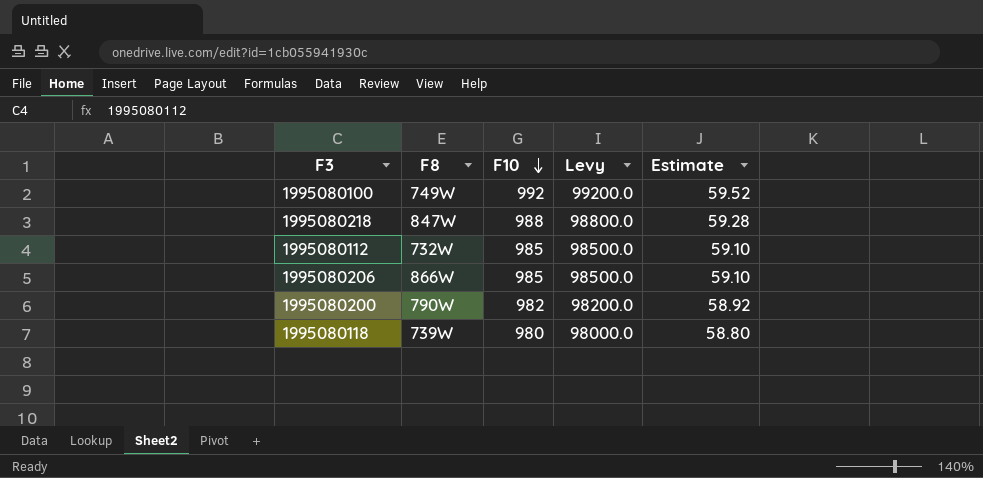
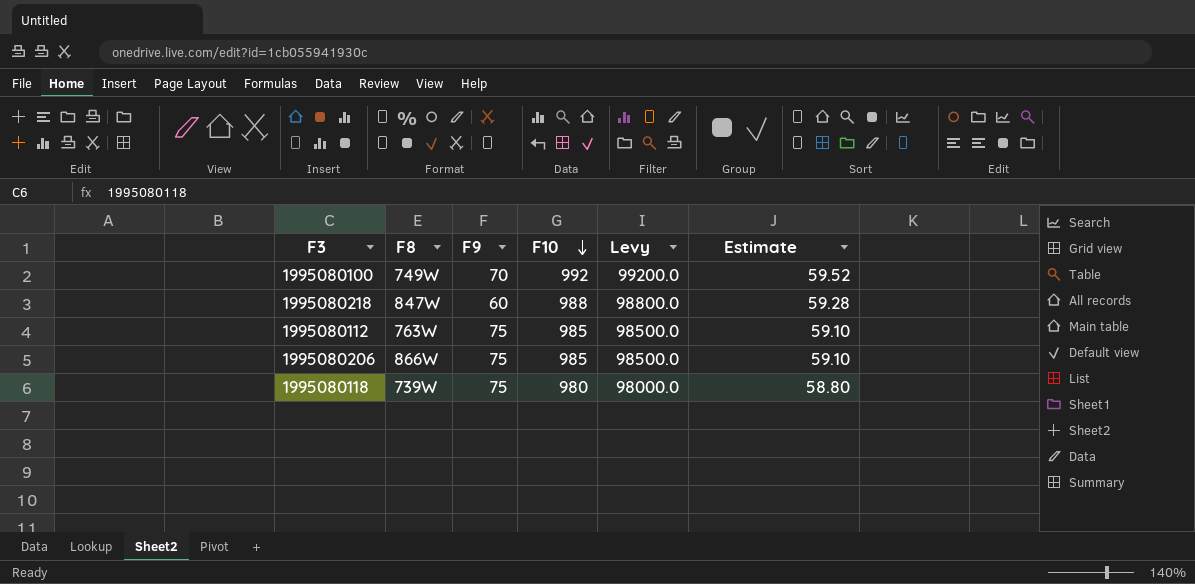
column F9 | position: none -> 3
row 1995080200: 790W | 982 | 98200.0 | 58.92 -> none
1995080112 | F8: 732W -> 763W

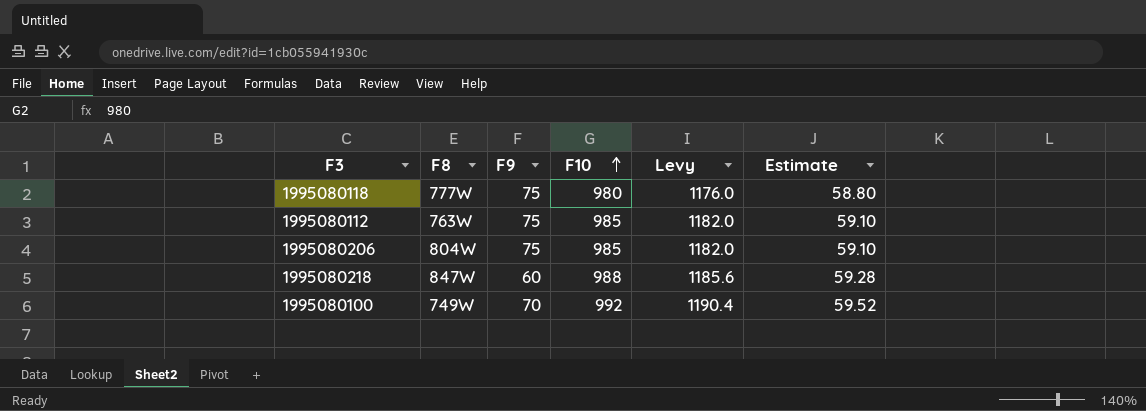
row order: F10 descending -> F10 ascending
column Levy | formula: [F10] * 100 -> [F10] * 1.2
1995080118 | F8: 739W -> 777W
1995080206 | F8: 866W -> 804W

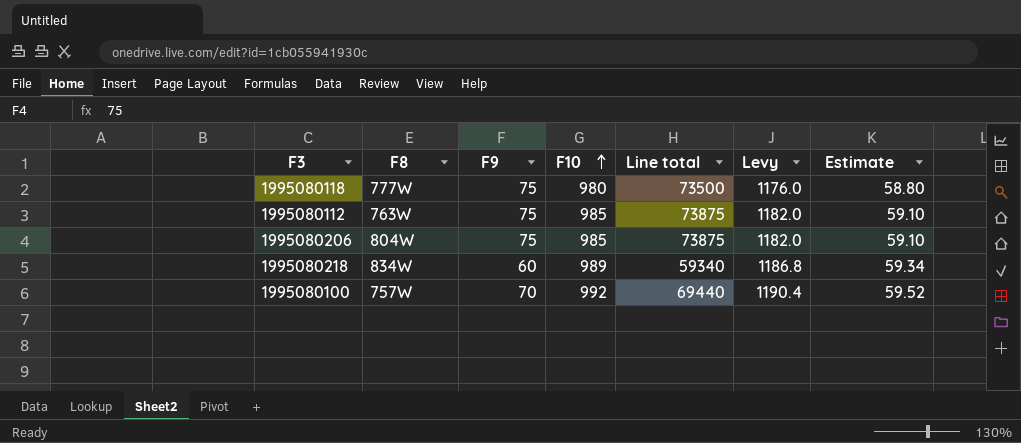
column Line total | formula: none -> [F9] * [F10]
1995080218 | F8: 847W -> 834W
1995080218 | F10: 988 -> 989
1995080218 | Levy: 1185.6 -> 1186.8
1995080218 | Estimate: 59.28 -> 59.34
1995080100 | F8: 749W -> 757W

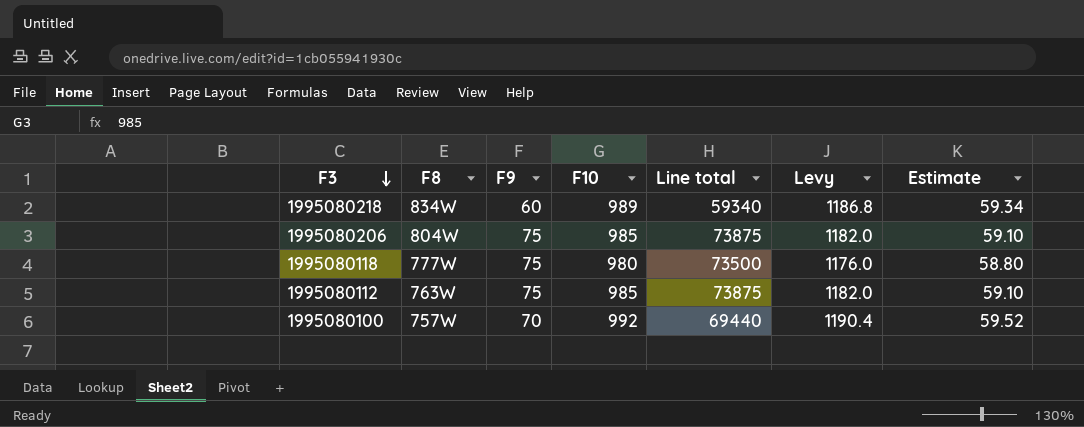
row order: F10 ascending -> F3 descending

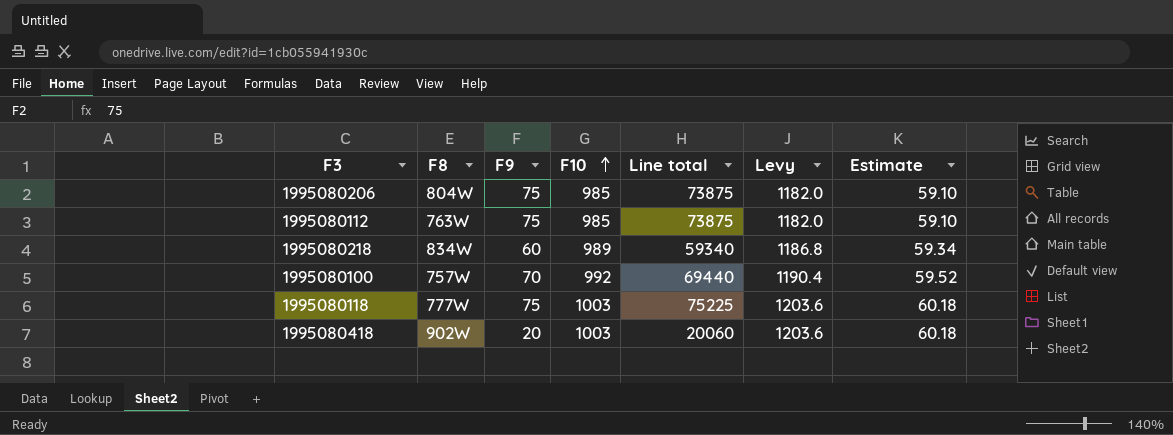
row order: F3 descending -> F10 ascending
1995080118 | F10: 980 -> 1003
1995080118 | Line total: 73500 -> 75225
1995080118 | Levy: 1176.0 -> 1203.6
1995080118 | Estimate: 58.80 -> 60.18
row 1995080418: none -> 902W | 20 | 1003 | 20060 | 1203.6 | 60.18

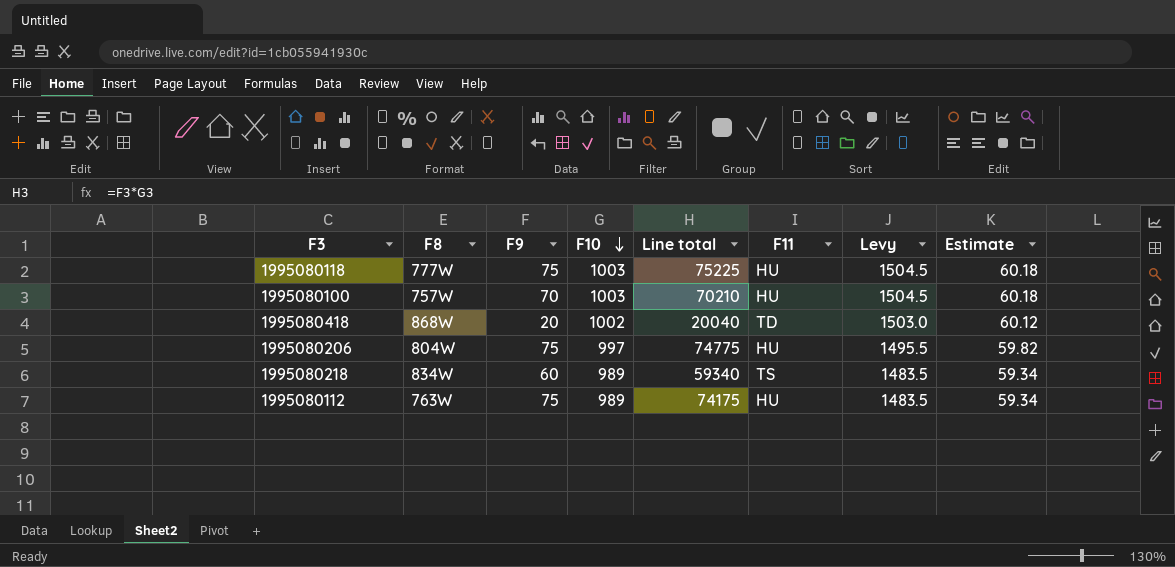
row order: F10 ascending -> F10 descending
column F11 | position: none -> 6
column Levy | formula: [F10] * 1.2 -> [F10] * 1.5
1995080100 | F10: 992 -> 1003
1995080100 | Line total: 69440 -> 70210
1995080100 | Estimate: 59.52 -> 60.18
1995080418 | F8: 902W -> 868W
1995080418 | F10: 1003 -> 1002
1995080418 | Line total: 20060 -> 20040
1995080418 | Estimate: 60.18 -> 60.12
1995080206 | F10: 985 -> 997
1995080206 | Line total: 73875 -> 74775
1995080206 | Estimate: 59.10 -> 59.82
1995080112 | F10: 985 -> 989
1995080112 | Line total: 73875 -> 74175
1995080112 | Estimate: 59.10 -> 59.34

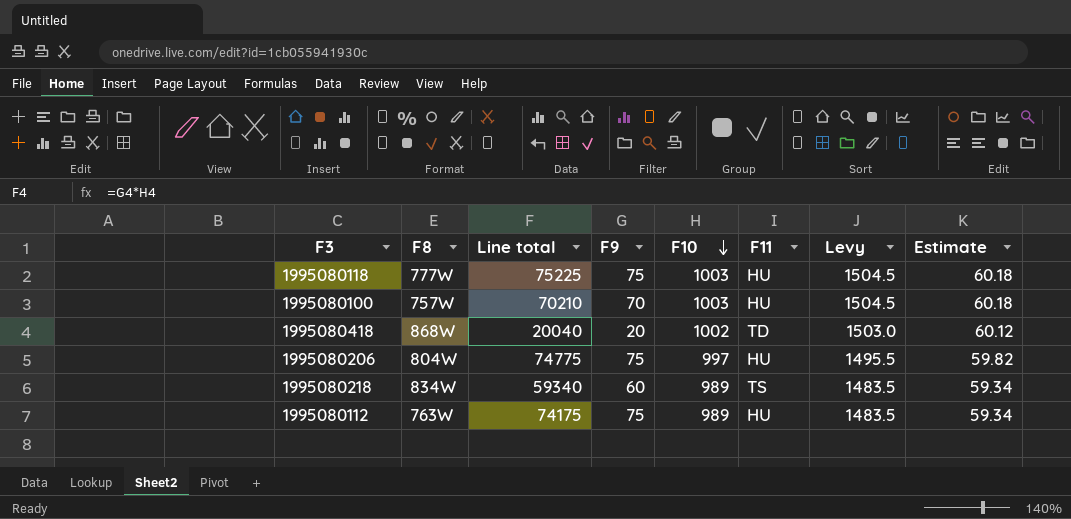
column Line total | position: 5 -> 3

